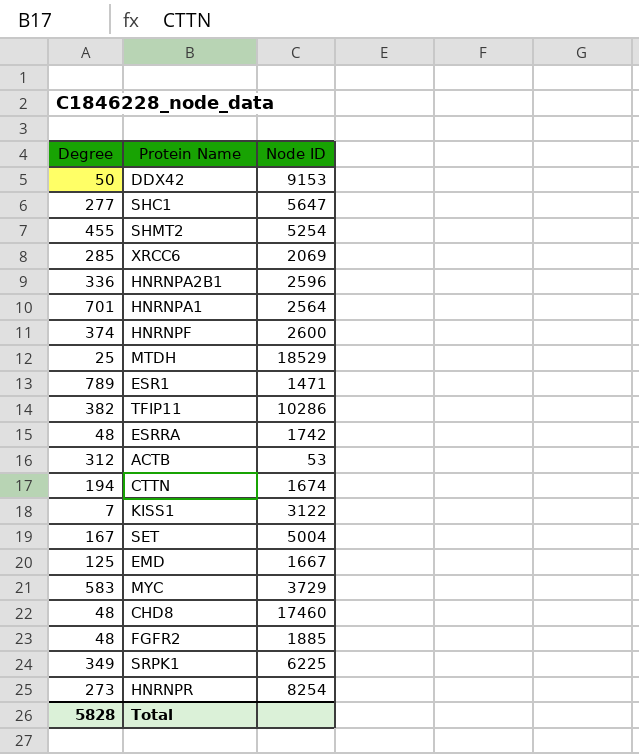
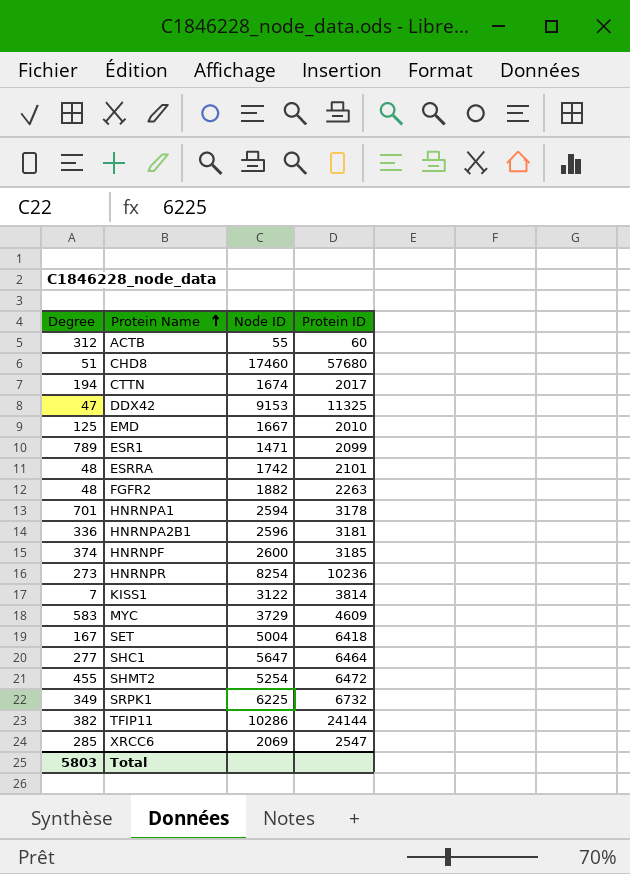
row order: none -> Protein Name ascending
column Protein ID | position: none -> 4
row MTDH: 25 | 18529 -> none
ACTB | Node ID: 53 -> 55
CHD8 | Degree: 48 -> 51
DDX42 | Degree: 50 -> 47
FGFR2 | Node ID: 1885 -> 1882
HNRNPA1 | Node ID: 2564 -> 2594
Total | Degree: 5828 -> 5803

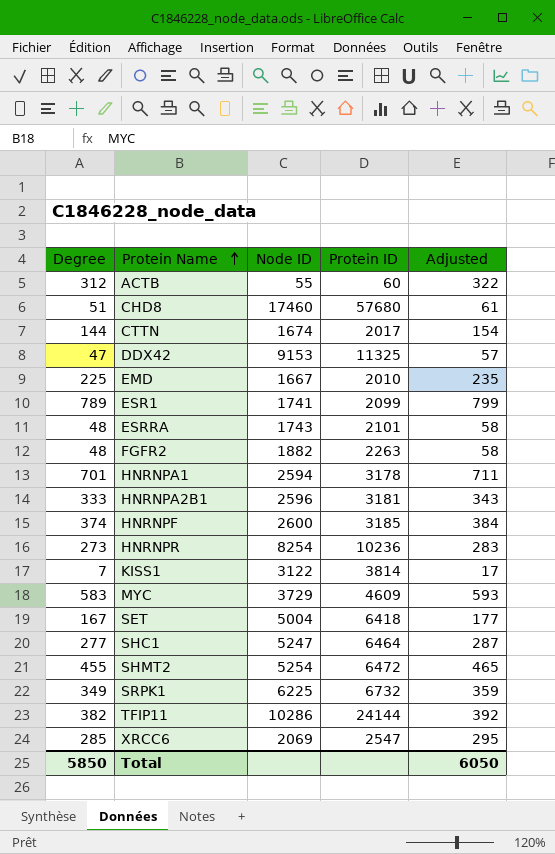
column Adjusted | formula: none -> [Degree] + 10
CTTN | Degree: 194 -> 144
EMD | Degree: 125 -> 225
ESR1 | Node ID: 1471 -> 1741
ESRRA | Node ID: 1742 -> 1743
HNRNPA2B1 | Degree: 336 -> 333
SHC1 | Node ID: 5647 -> 5247
Total | Degree: 5803 -> 5850

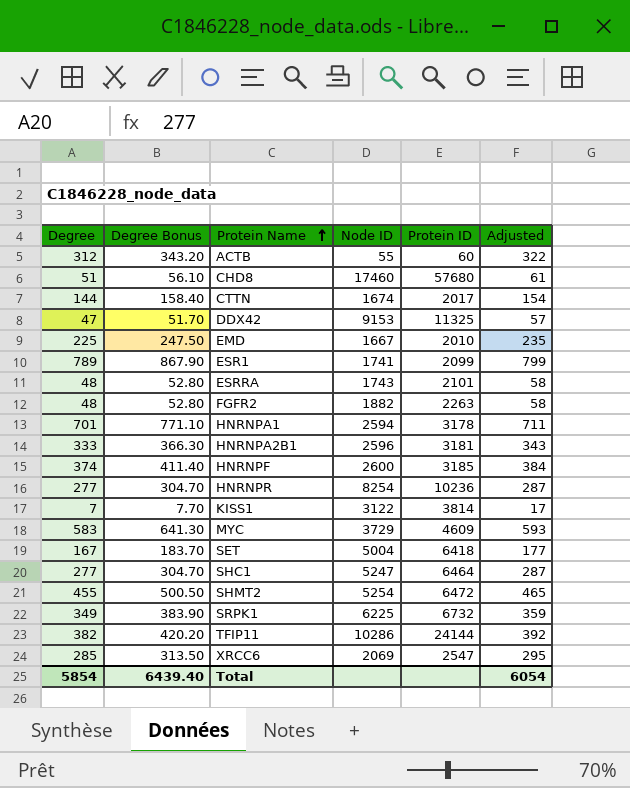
column Degree Bonus | formula: none -> [Degree] * 1.1
HNRNPR | Degree: 273 -> 277
HNRNPR | Adjusted: 283 -> 287
Total | Degree: 5850 -> 5854
Total | Adjusted: 6050 -> 6054

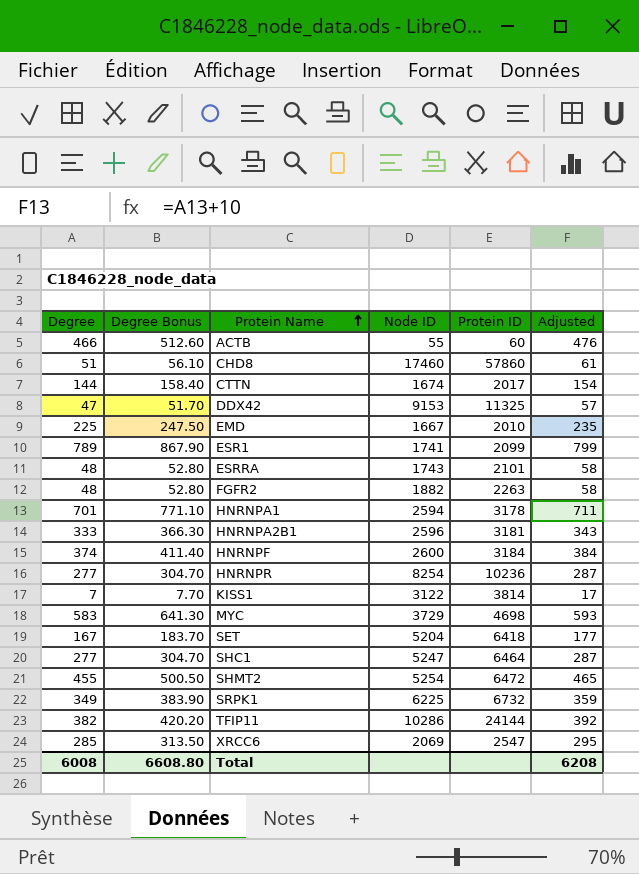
ACTB | Degree: 312 -> 466
ACTB | Degree Bonus: 343.20 -> 512.60
ACTB | Adjusted: 322 -> 476
CHD8 | Protein ID: 57680 -> 57860
HNRNPF | Protein ID: 3185 -> 3184
MYC | Protein ID: 4609 -> 4698
SET | Node ID: 5004 -> 5204
Total | Degree: 5854 -> 6008
Total | Degree Bonus: 6439.40 -> 6608.80
Total | Adjusted: 6054 -> 6208

